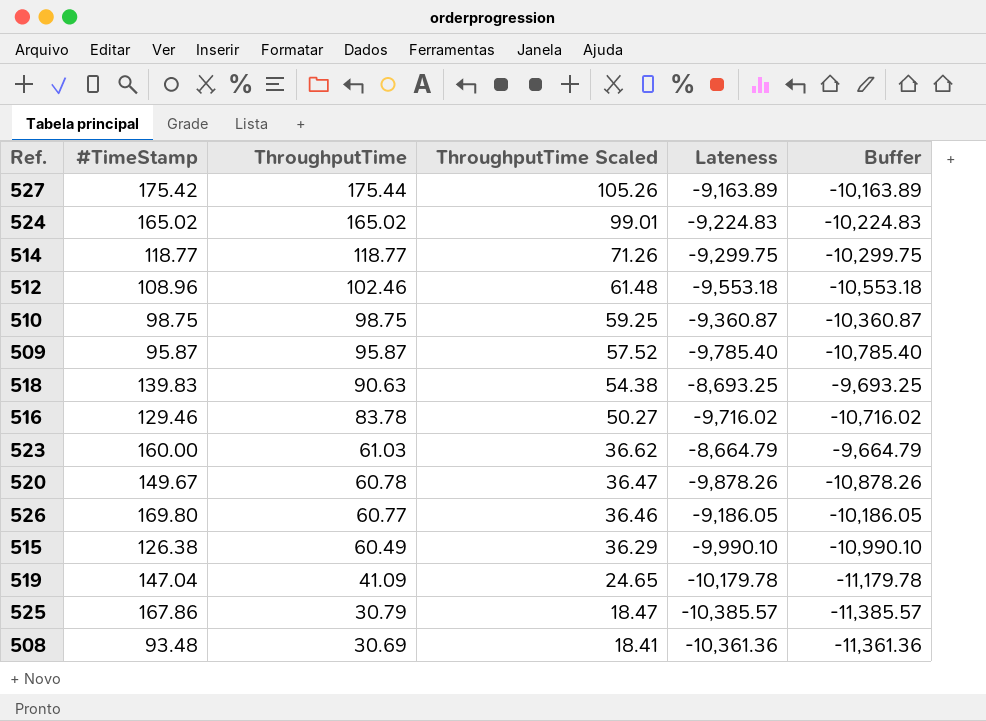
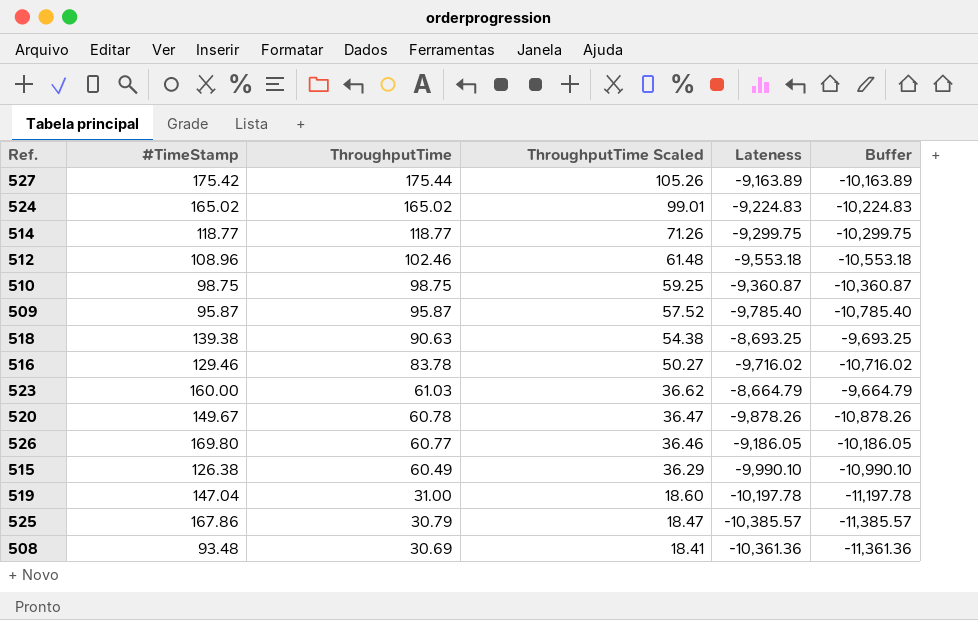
518 | #TimeStamp: 139.83 -> 139.38
519 | ThroughputTime: 41.09 -> 31.00
519 | ThroughputTime Scaled: 24.65 -> 18.60
519 | Lateness: -10,179.78 -> -10,197.78
519 | Buffer: -11,179.78 -> -11,197.78

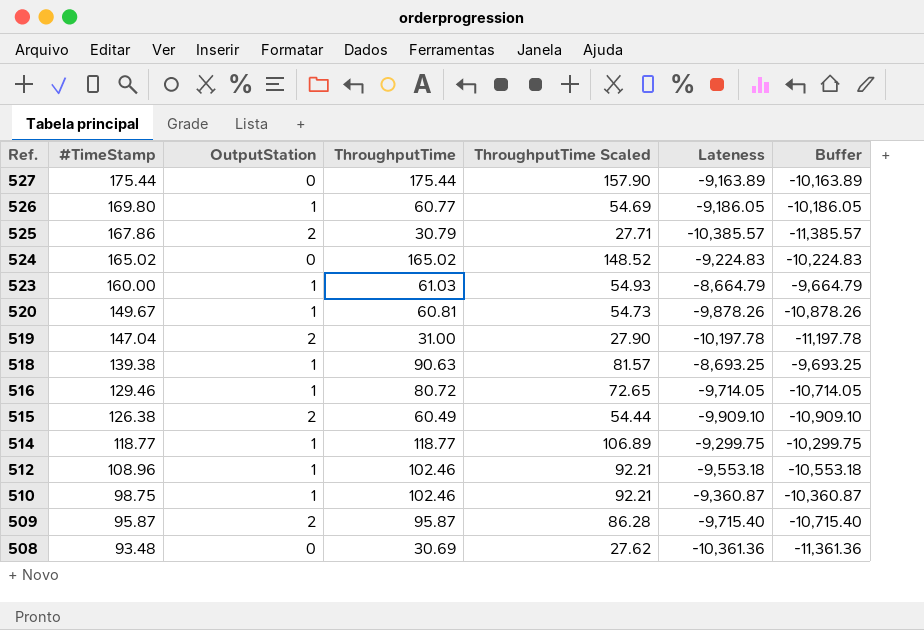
row order: ThroughputTime descending -> Ref. descending
column OutputStation | position: none -> 3
column ThroughputTime Scaled | formula: [ThroughputTime] * 0.6 -> [ThroughputTime] * 0.9
527 | #TimeStamp: 175.42 -> 175.44
520 | ThroughputTime: 60.78 -> 60.81
516 | ThroughputTime: 83.78 -> 80.72
516 | Lateness: -9,716.02 -> -9,714.05
516 | Buffer: -10,716.02 -> -10,714.05
515 | Lateness: -9,990.10 -> -9,909.10
515 | Buffer: -10,990.10 -> -10,909.10
510 | ThroughputTime: 98.75 -> 102.46
509 | Lateness: -9,785.40 -> -9,715.40
509 | Buffer: -10,785.40 -> -10,715.40

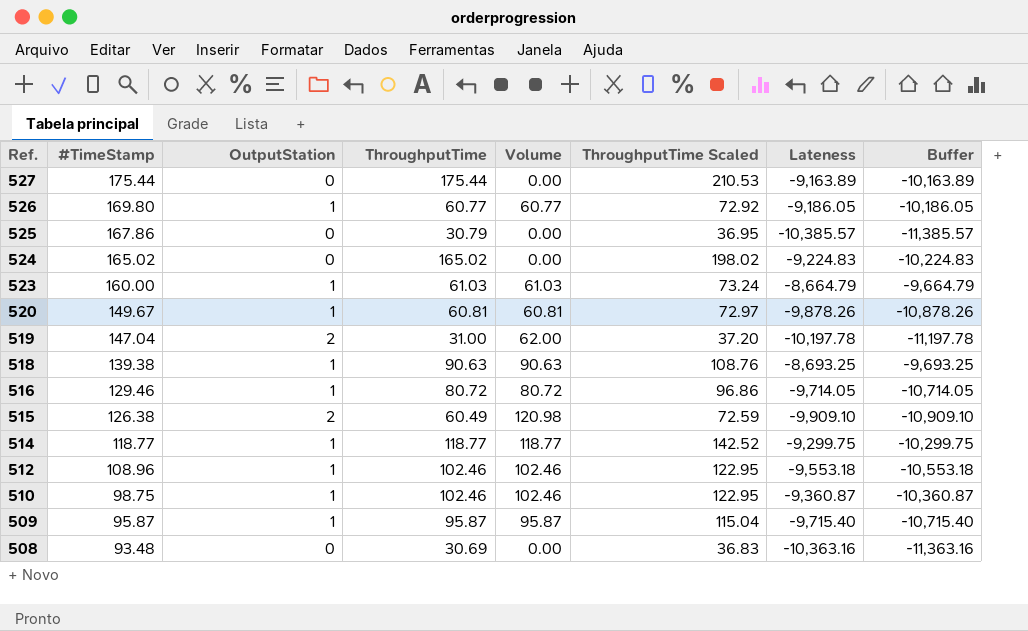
column Volume | formula: none -> [OutputStation] * [ThroughputTime]
column ThroughputTime Scaled | formula: [ThroughputTime] * 0.9 -> [ThroughputTime] * 1.2
525 | OutputStation: 2 -> 0
509 | OutputStation: 2 -> 1
508 | Lateness: -10,361.36 -> -10,363.16
508 | Buffer: -11,361.36 -> -11,363.16

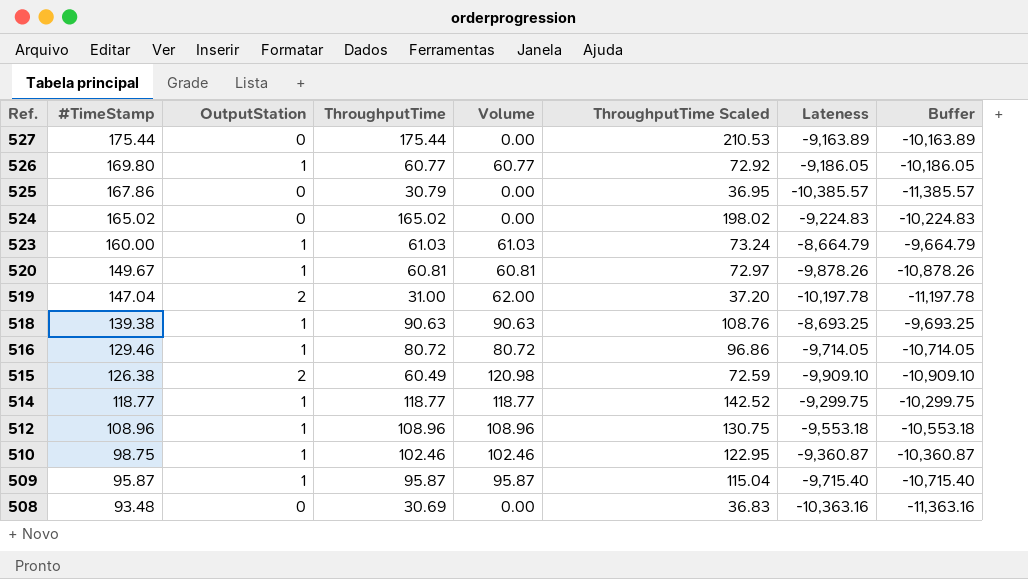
512 | ThroughputTime: 102.46 -> 108.96
512 | Volume: 102.46 -> 108.96
512 | ThroughputTime Scaled: 122.95 -> 130.75

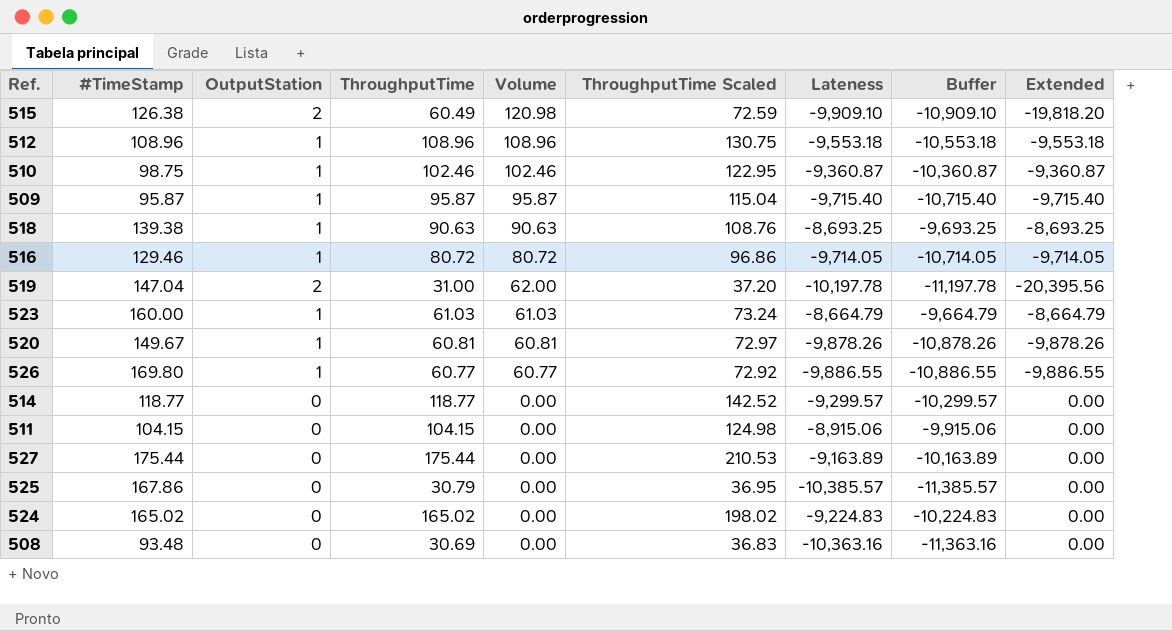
row order: Ref. descending -> Volume descending
column Extended | formula: none -> [OutputStation] * [Lateness]
526 | Lateness: -9,186.05 -> -9,886.55
526 | Buffer: -10,186.05 -> -10,886.55
514 | OutputStation: 1 -> 0
514 | Volume: 118.77 -> 0.00
514 | Lateness: -9,299.75 -> -9,299.57
514 | Buffer: -10,299.75 -> -10,299.57
row 511: none -> 104.15 | 0 | 104.15 | 0.00 | 124.98 | -8,915.06 | -9,915.06 | 0.00

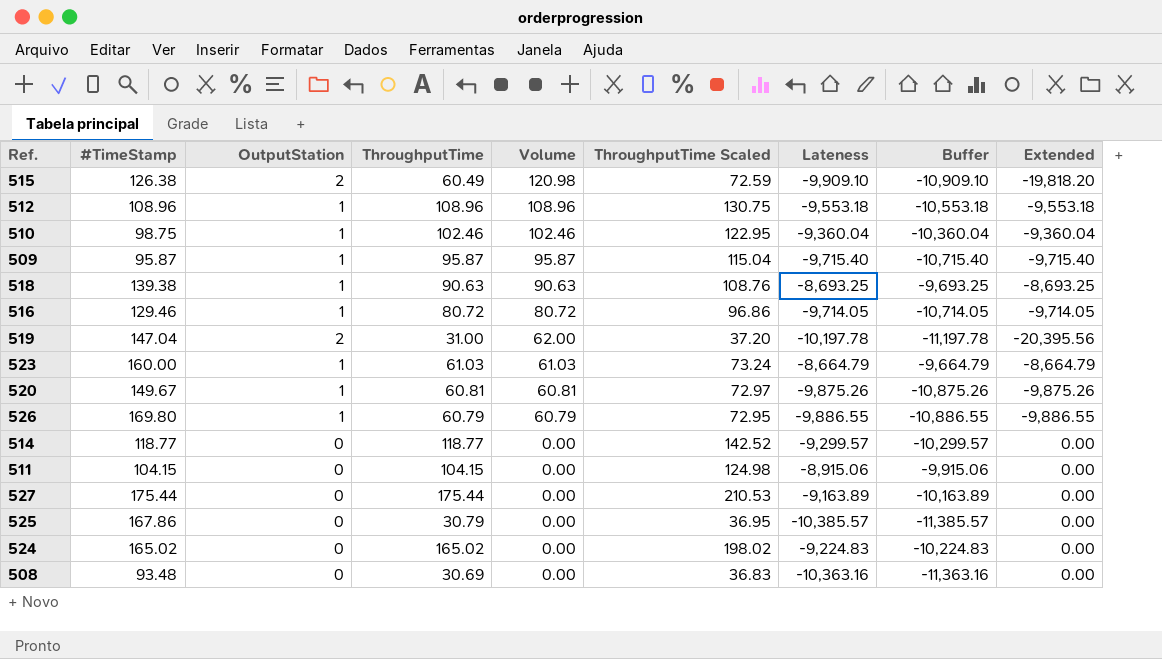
510 | Lateness: -9,360.87 -> -9,360.04
510 | Buffer: -10,360.87 -> -10,360.04
510 | Extended: -9,360.87 -> -9,360.04
520 | Lateness: -9,878.26 -> -9,875.26
520 | Buffer: -10,878.26 -> -10,875.26
520 | Extended: -9,878.26 -> -9,875.26
526 | ThroughputTime: 60.77 -> 60.79
526 | Volume: 60.77 -> 60.79
526 | ThroughputTime Scaled: 72.92 -> 72.95

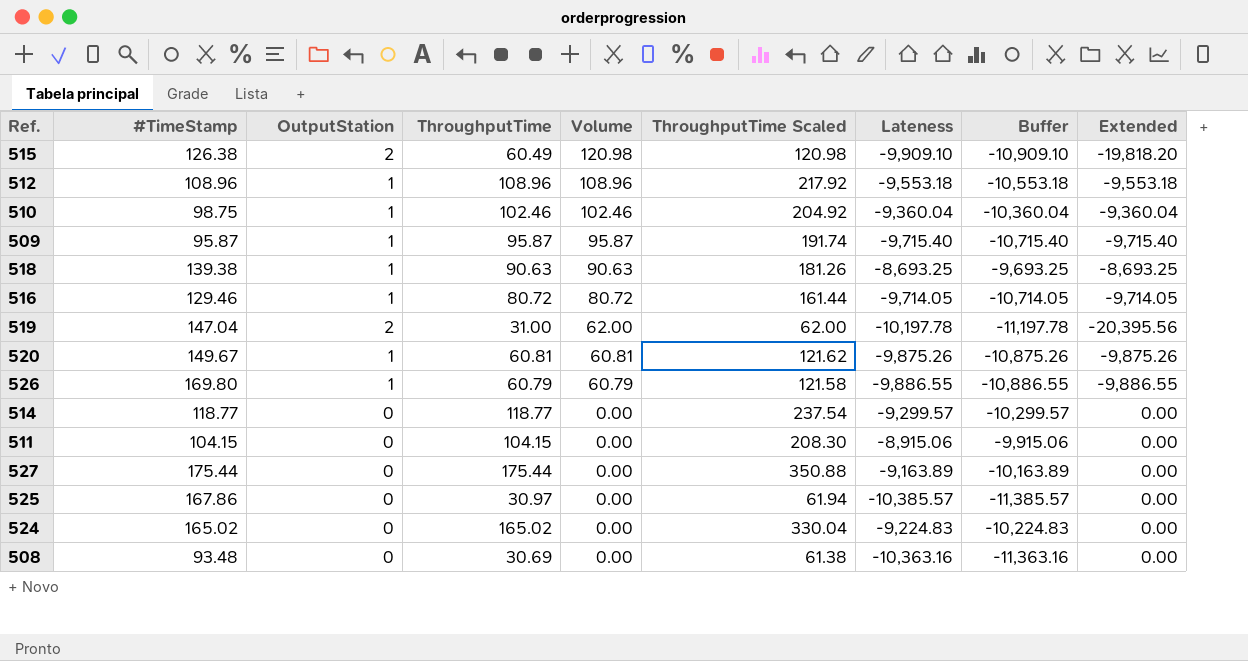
column ThroughputTime Scaled | formula: [ThroughputTime] * 1.2 -> [ThroughputTime] * 2
row 523: 160.00 | 1 | 61.03 | 61.03 | 73.24 | -8,664.79 | -9,664.79 | -8,664.79 -> none
525 | ThroughputTime: 30.79 -> 30.97

